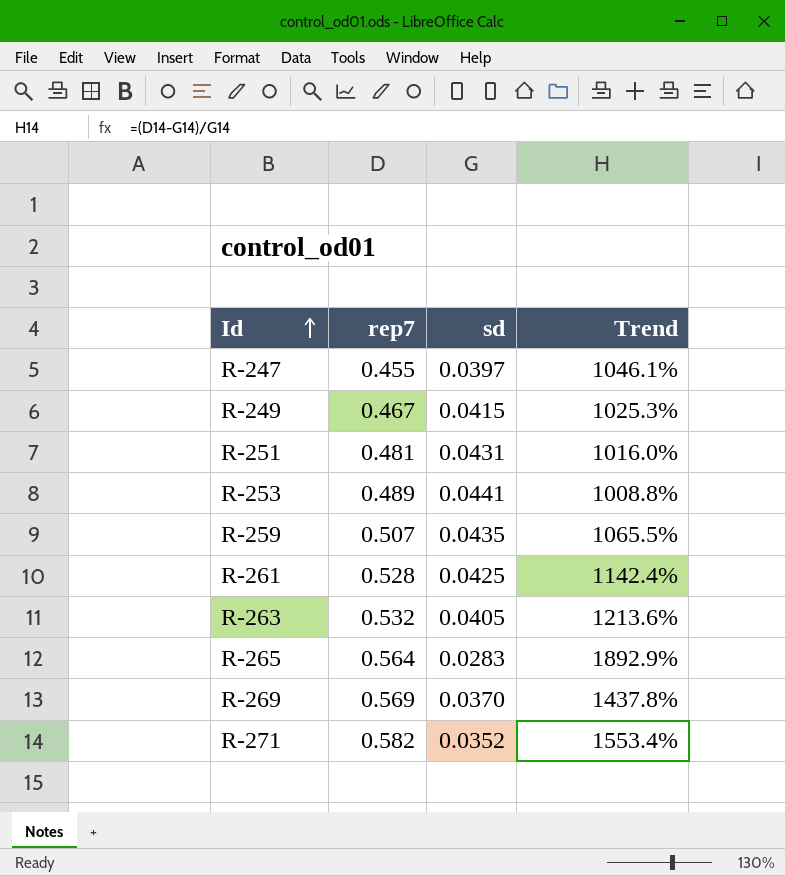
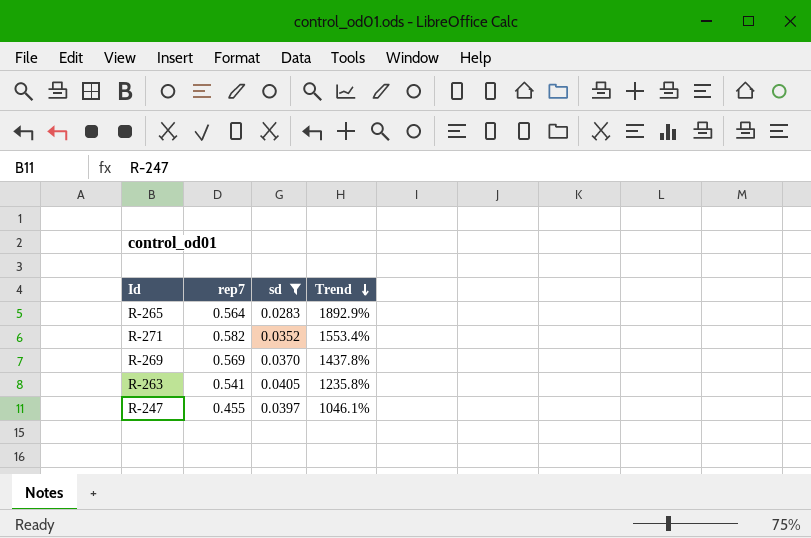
filter: none -> sd <= 0.0405
row order: Id ascending -> Trend descending
R-263 | rep7: 0.532 -> 0.541
R-263 | Trend: 1213.6% -> 1235.8%

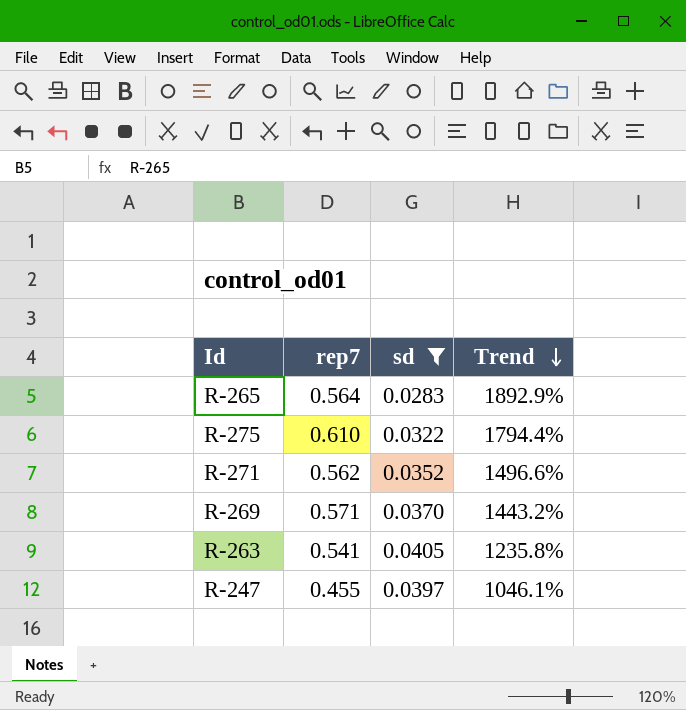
row R-275: none -> 0.610 | 0.0322 | 1794.4%
R-271 | rep7: 0.582 -> 0.562
R-271 | Trend: 1553.4% -> 1496.6%
R-269 | rep7: 0.569 -> 0.571
R-269 | Trend: 1437.8% -> 1443.2%

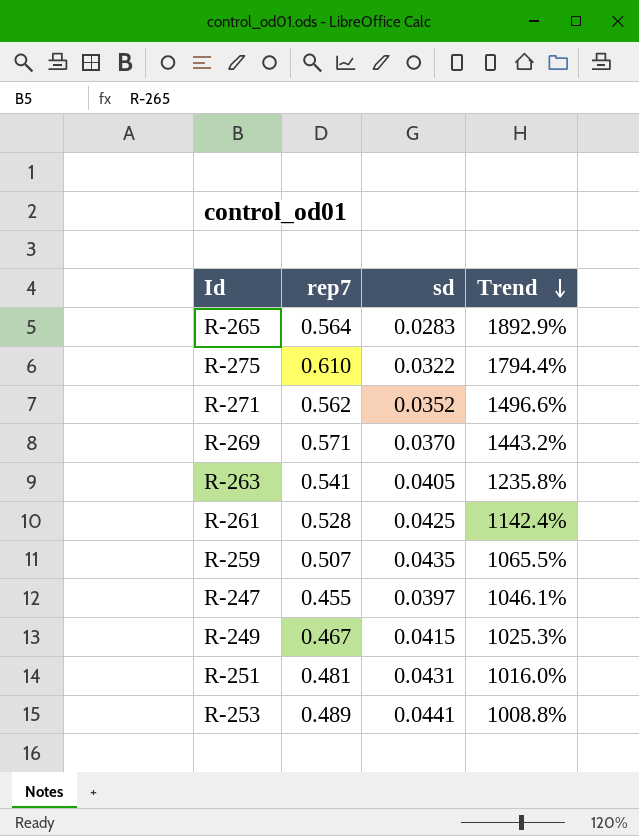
filter: sd <= 0.0405 -> none

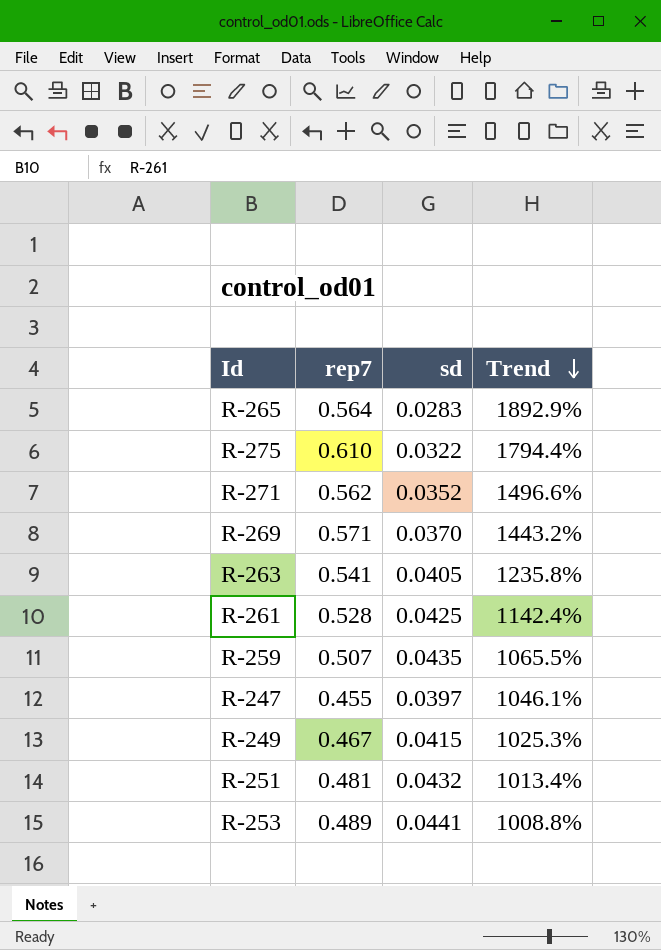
R-251 | sd: 0.0431 -> 0.0432
R-251 | Trend: 1016.0% -> 1013.4%

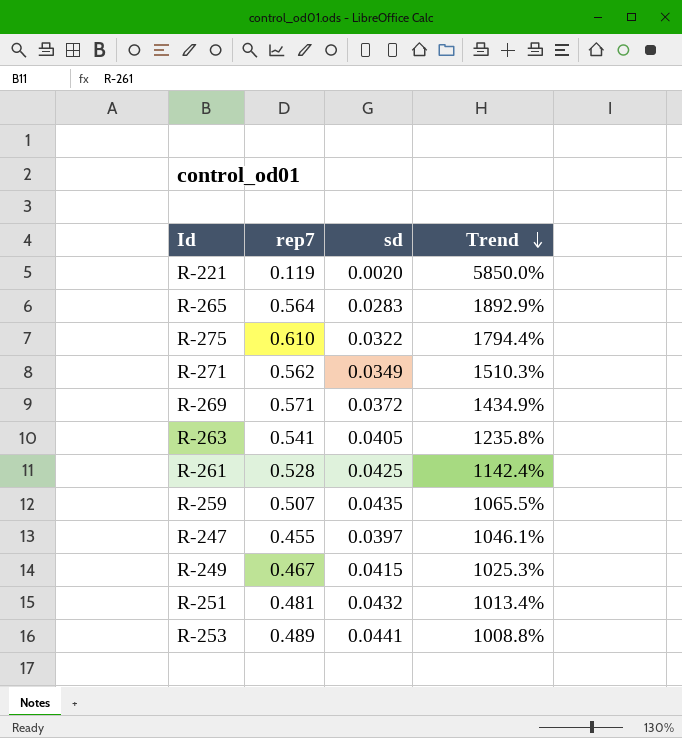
row R-221: none -> 0.119 | 0.0020 | 5850.0%
R-271 | sd: 0.0352 -> 0.0349
R-271 | Trend: 1496.6% -> 1510.3%
R-269 | sd: 0.0370 -> 0.0372
R-269 | Trend: 1443.2% -> 1434.9%

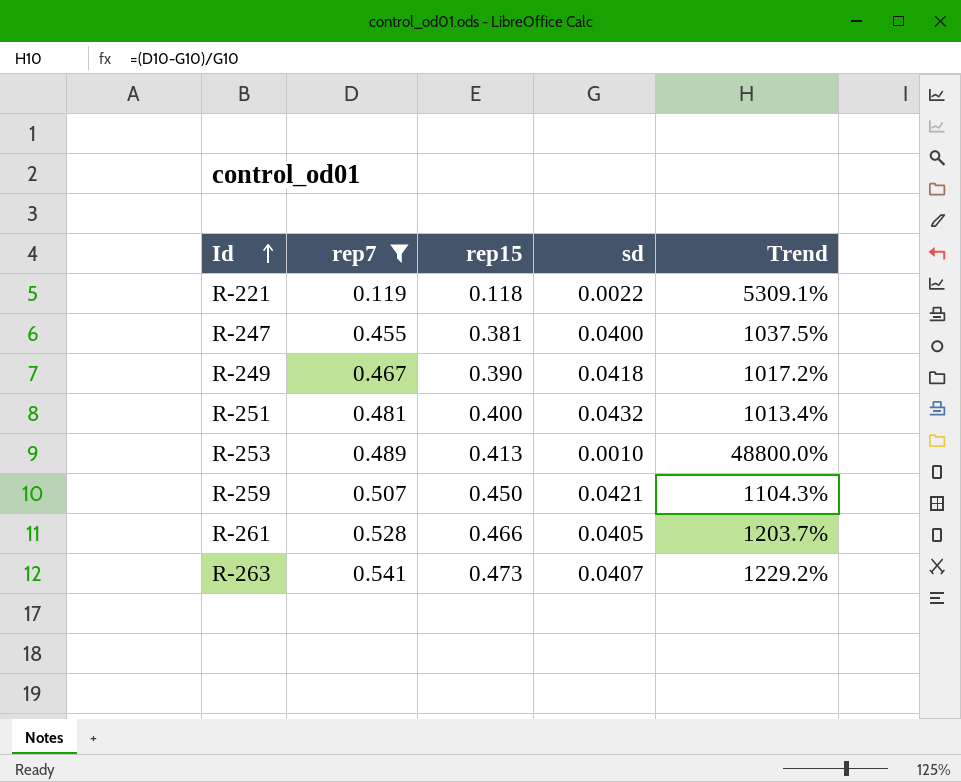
filter: none -> rep7 <= 0.541
row order: Trend descending -> Id ascending
column rep15 | position: none -> 3
R-221 | sd: 0.0020 -> 0.0022
R-221 | Trend: 5850.0% -> 5309.1%
R-247 | sd: 0.0397 -> 0.0400
R-247 | Trend: 1046.1% -> 1037.5%
R-249 | sd: 0.0415 -> 0.0418
R-249 | Trend: 1025.3% -> 1017.2%
R-253 | sd: 0.0441 -> 0.0010
R-253 | Trend: 1008.8% -> 48800.0%
R-259 | sd: 0.0435 -> 0.0421
R-259 | Trend: 1065.5% -> 1104.3%
R-261 | sd: 0.0425 -> 0.0405
R-261 | Trend: 1142.4% -> 1203.7%
R-263 | sd: 0.0405 -> 0.0407
R-263 | Trend: 1235.8% -> 1229.2%

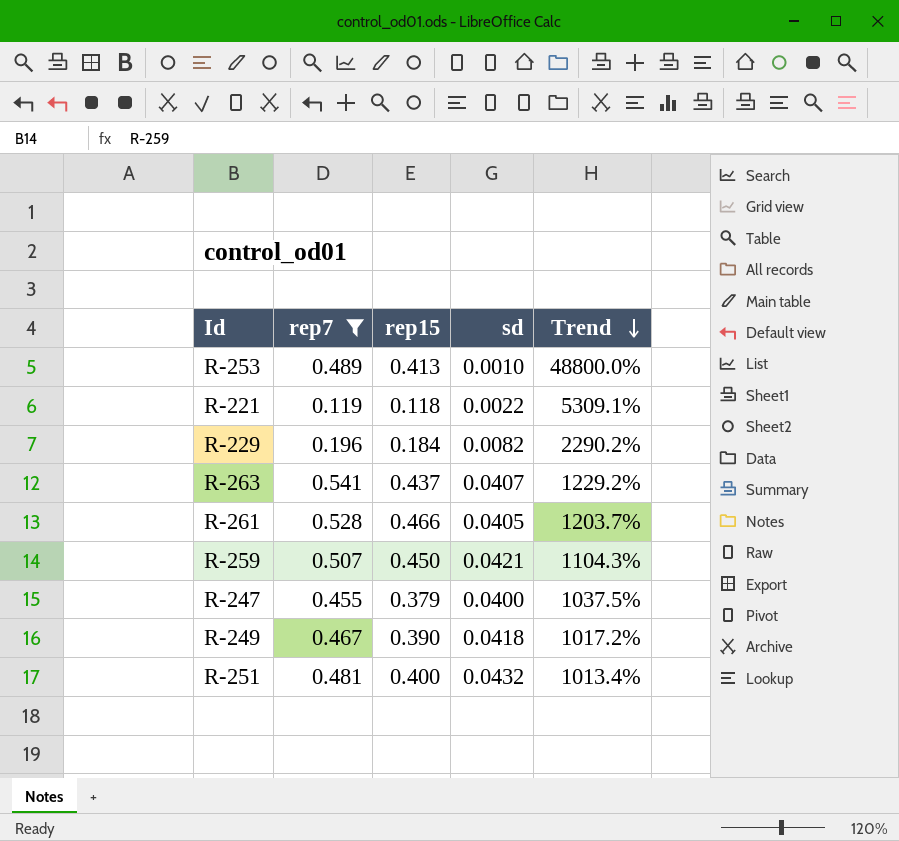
row order: Id ascending -> Trend descending
row R-229: none -> 0.196 | 0.184 | 0.0082 | 2290.2%
R-263 | rep15: 0.473 -> 0.437
R-247 | rep15: 0.381 -> 0.379

